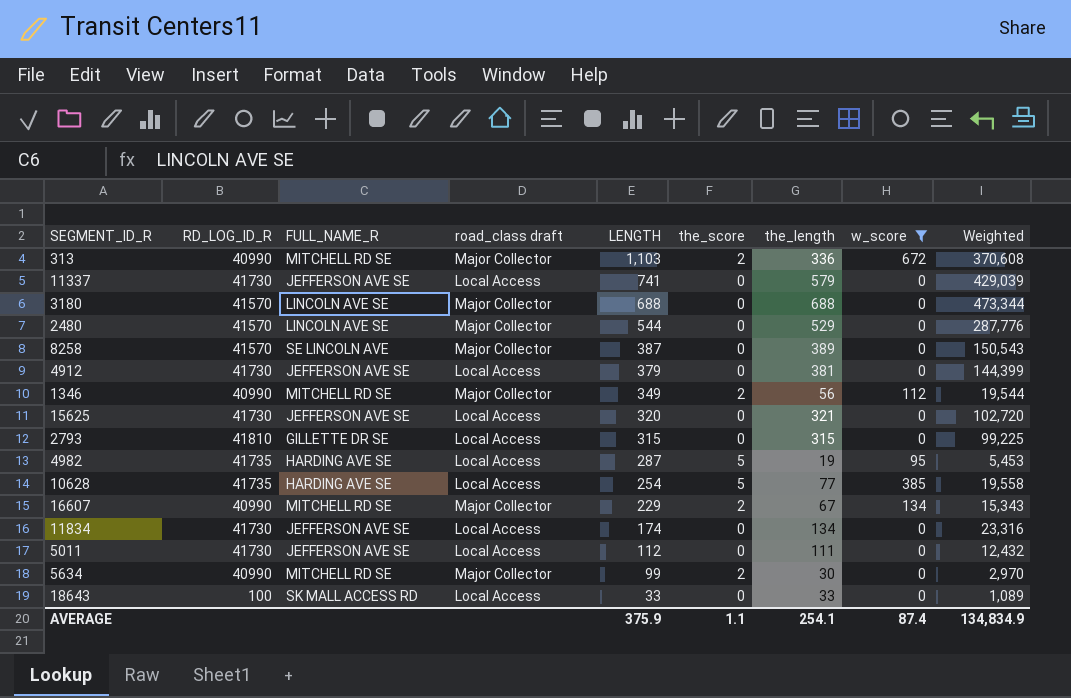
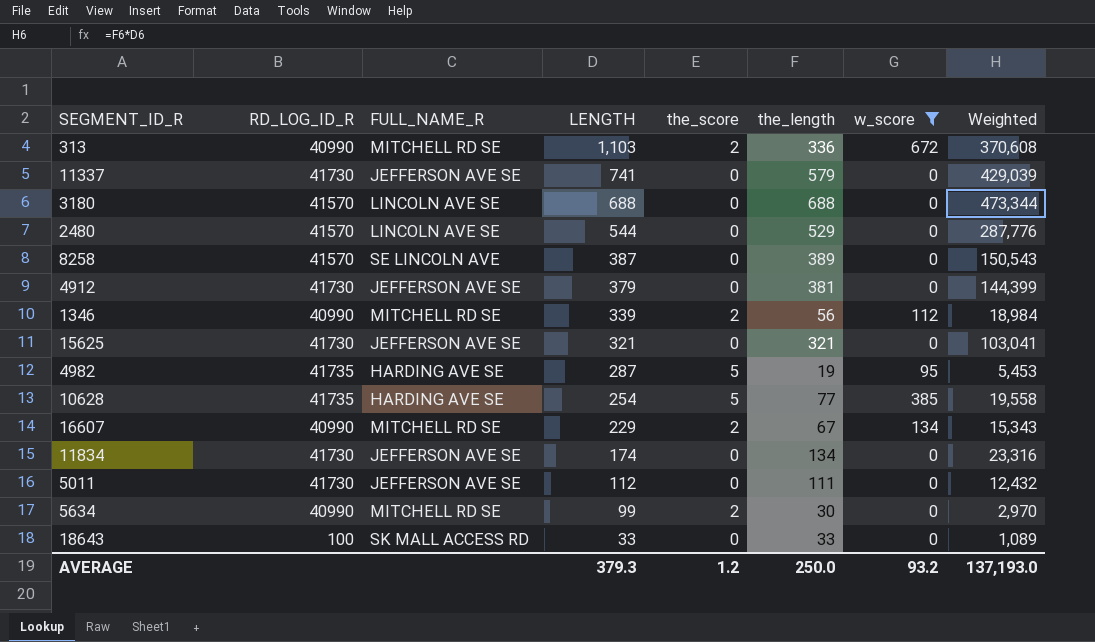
column road_class draft | position: 4 -> none
row 2793: 41810 | GILLETTE DR SE | Local Access | 315 | 0 | 315 | 0 | 99,225 -> none
1346 | LENGTH: 349 -> 339
1346 | Weighted: 19,544 -> 18,984
15625 | LENGTH: 320 -> 321
15625 | Weighted: 102,720 -> 103,041
AVERAGE | LENGTH: 375.9 -> 379.3
AVERAGE | the_score: 1.1 -> 1.2
AVERAGE | the_length: 254.1 -> 250.0
AVERAGE | w_score: 87.4 -> 93.2
AVERAGE | Weighted: 134,834.9 -> 137,193.0

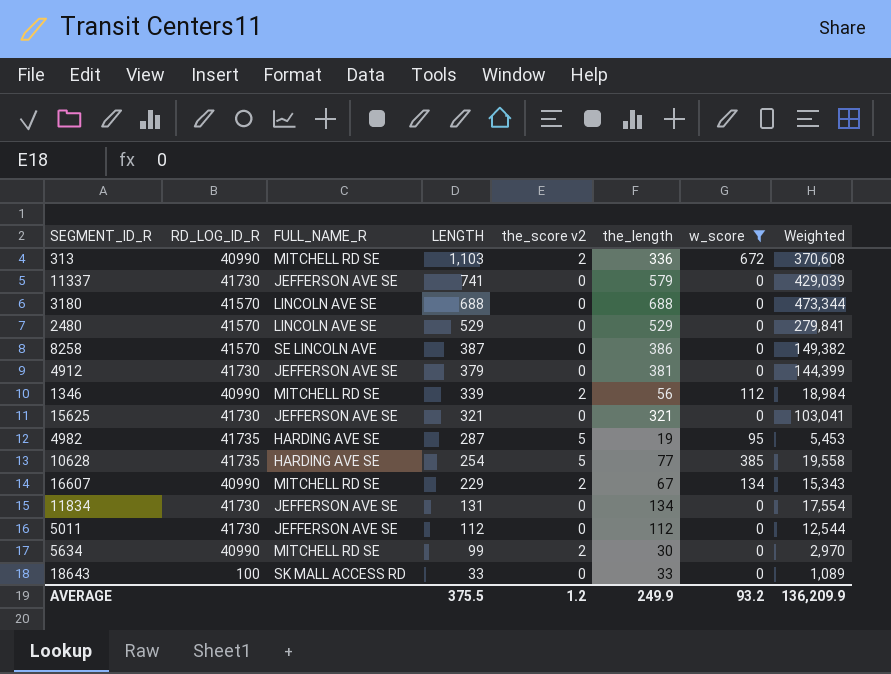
column name: the_score -> the_score v2
2480 | LENGTH: 544 -> 529
2480 | Weighted: 287,776 -> 279,841
8258 | the_length: 389 -> 386
8258 | Weighted: 150,543 -> 149,382
11834 | LENGTH: 174 -> 131
11834 | Weighted: 23,316 -> 17,554
5011 | the_length: 111 -> 112
5011 | Weighted: 12,432 -> 12,544
AVERAGE | LENGTH: 379.3 -> 375.5
AVERAGE | the_length: 250.0 -> 249.9
AVERAGE | Weighted: 137,193.0 -> 136,209.9

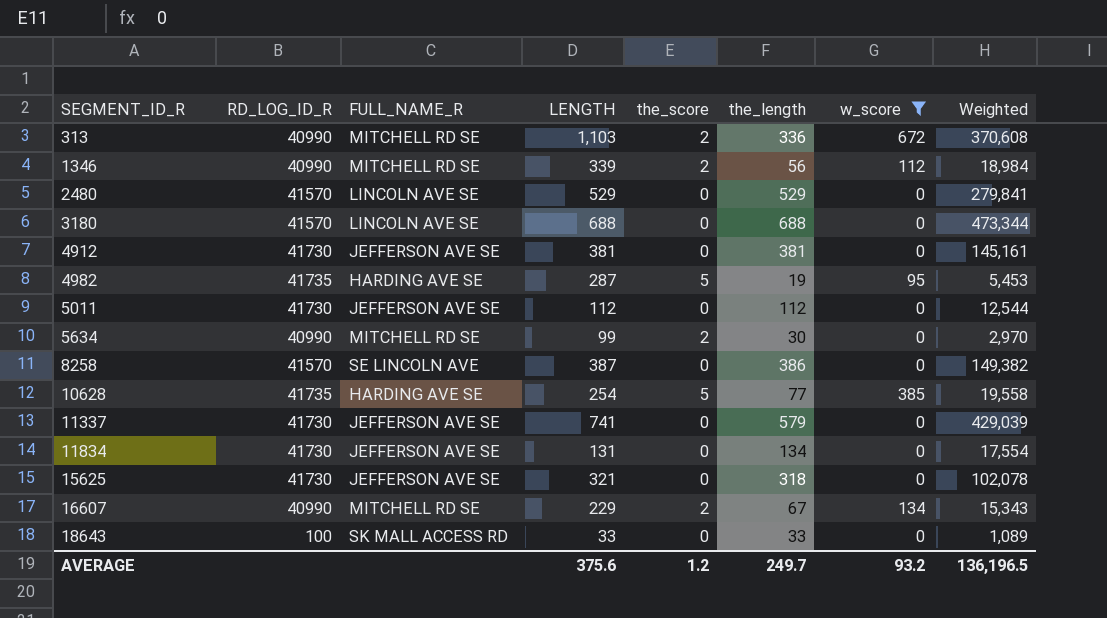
row order: LENGTH descending -> SEGMENT_ID_R ascending
column name: the_score v2 -> the_score
4912 | LENGTH: 379 -> 381
4912 | Weighted: 144,399 -> 145,161
15625 | the_length: 321 -> 318
15625 | Weighted: 103,041 -> 102,078
AVERAGE | LENGTH: 375.5 -> 375.6
AVERAGE | the_length: 249.9 -> 249.7
AVERAGE | Weighted: 136,209.9 -> 136,196.5

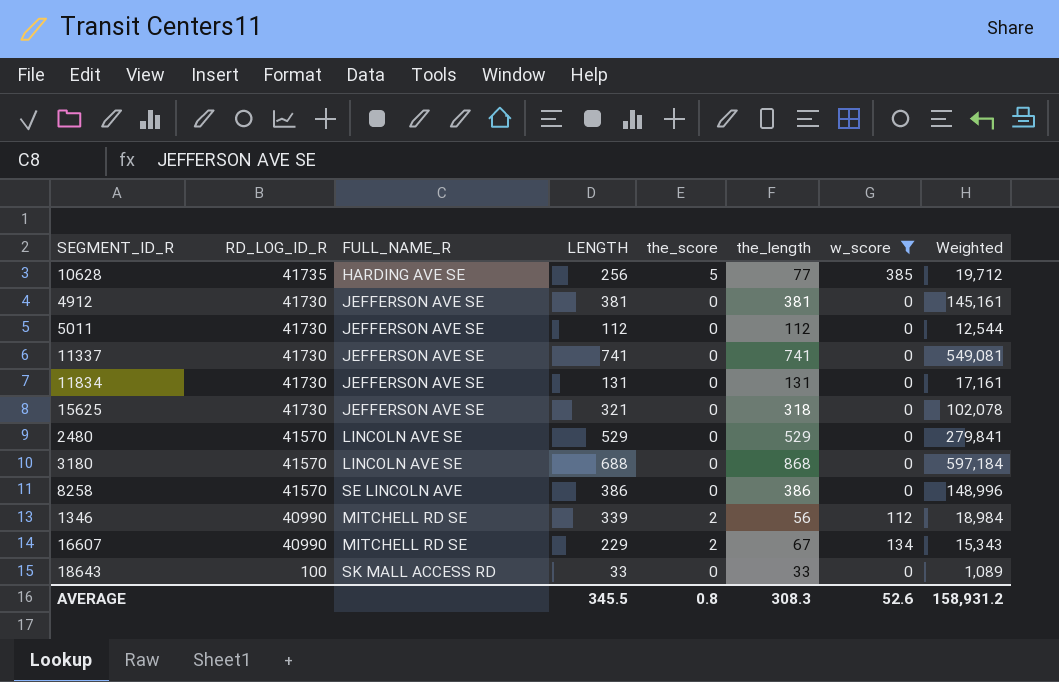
row order: SEGMENT_ID_R ascending -> RD_LOG_ID_R descending
row 313: 40990 | MITCHELL RD SE | 1,103 | 2 | 336 | 672 | 370,608 -> none
row 4982: 41735 | HARDING AVE SE | 287 | 5 | 19 | 95 | 5,453 -> none
row 5634: 40990 | MITCHELL RD SE | 99 | 2 | 30 | 0 | 2,970 -> none
10628 | LENGTH: 254 -> 256
10628 | Weighted: 19,558 -> 19,712
11337 | the_length: 579 -> 741
11337 | Weighted: 429,039 -> 549,081
11834 | the_length: 134 -> 131
11834 | Weighted: 17,554 -> 17,161
3180 | the_length: 688 -> 868
3180 | Weighted: 473,344 -> 597,184
8258 | LENGTH: 387 -> 386
8258 | Weighted: 149,382 -> 148,996
AVERAGE | LENGTH: 375.6 -> 345.5
AVERAGE | the_score: 1.2 -> 0.8
AVERAGE | the_length: 249.7 -> 308.3
AVERAGE | w_score: 93.2 -> 52.6
AVERAGE | Weighted: 136,196.5 -> 158,931.2

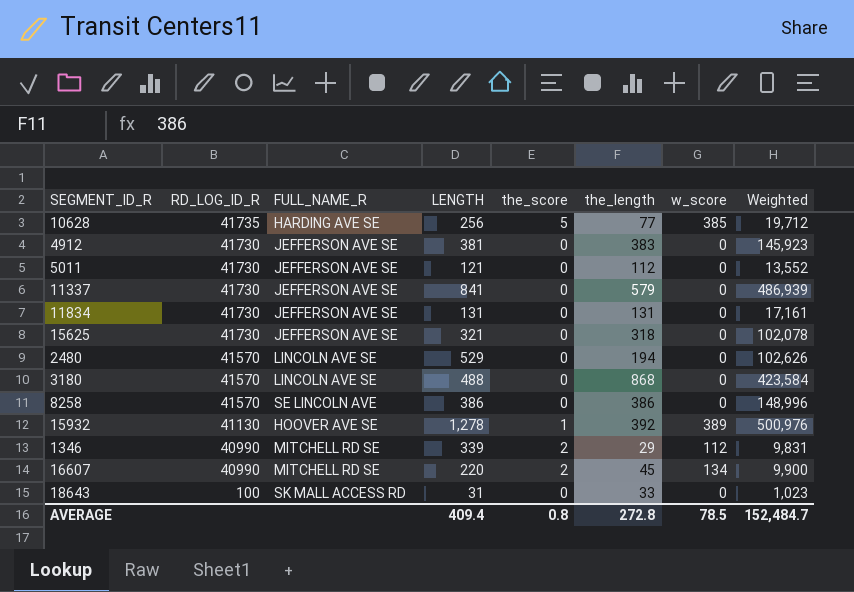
filter: w_score != 389 -> none
4912 | the_length: 381 -> 383
4912 | Weighted: 145,161 -> 145,923
5011 | LENGTH: 112 -> 121
5011 | Weighted: 12,544 -> 13,552
11337 | LENGTH: 741 -> 841
11337 | the_length: 741 -> 579
11337 | Weighted: 549,081 -> 486,939
2480 | the_length: 529 -> 194
2480 | Weighted: 279,841 -> 102,626
3180 | LENGTH: 688 -> 488
3180 | Weighted: 597,184 -> 423,584
1346 | the_length: 56 -> 29
1346 | Weighted: 18,984 -> 9,831
16607 | LENGTH: 229 -> 220
16607 | the_length: 67 -> 45
16607 | Weighted: 15,343 -> 9,900
18643 | LENGTH: 33 -> 31
18643 | Weighted: 1,089 -> 1,023
AVERAGE | LENGTH: 345.5 -> 409.4
AVERAGE | the_length: 308.3 -> 272.8
AVERAGE | w_score: 52.6 -> 78.5
AVERAGE | Weighted: 158,931.2 -> 152,484.7

